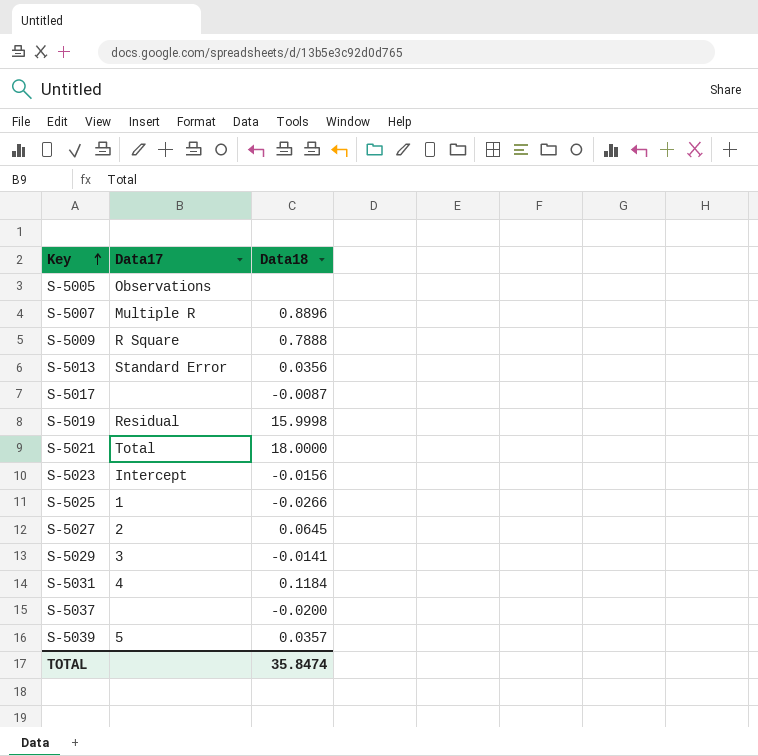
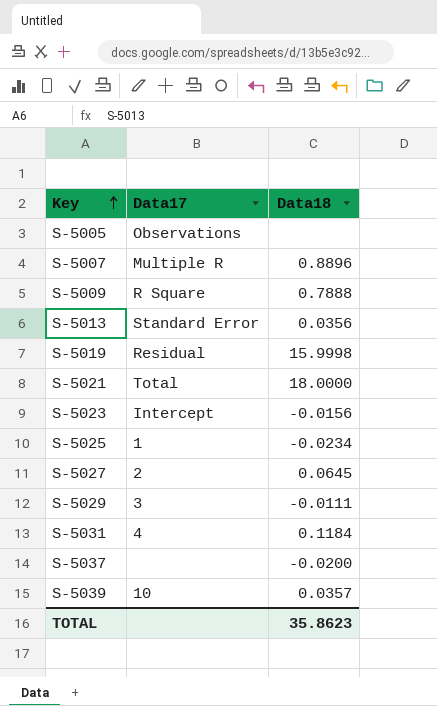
row S-5017: none | -0.0087 -> none
S-5025 | Data18: -0.0266 -> -0.0234
S-5029 | Data18: -0.0141 -> -0.0111
S-5039 | Data17: 5 -> 10
TOTAL | Data18: 35.8474 -> 35.8623

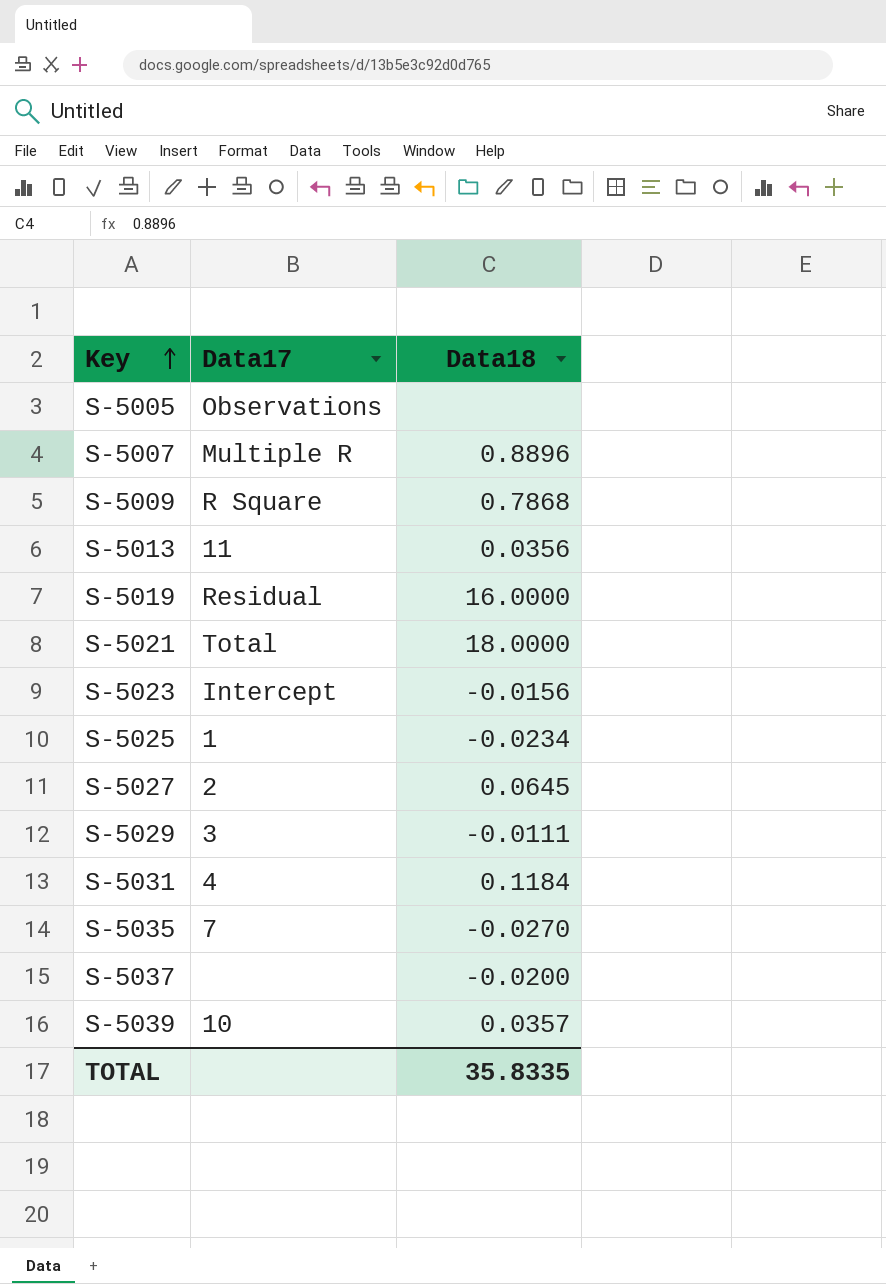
S-5009 | Data18: 0.7888 -> 0.7868
S-5013 | Data17: Standard Error -> 11
S-5019 | Data18: 15.9998 -> 16.0000
row S-5035: none -> 7 | -0.0270
TOTAL | Data18: 35.8623 -> 35.8335

